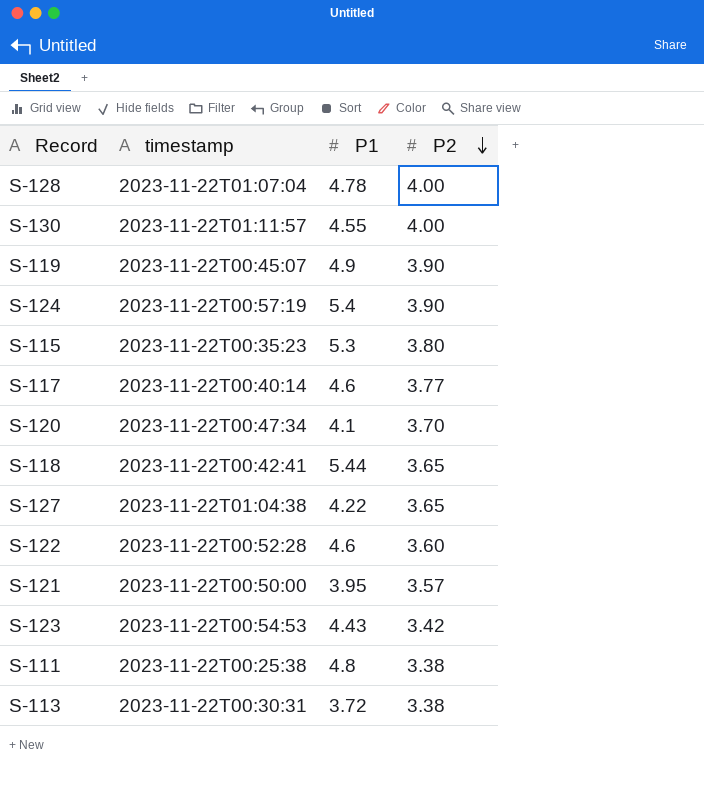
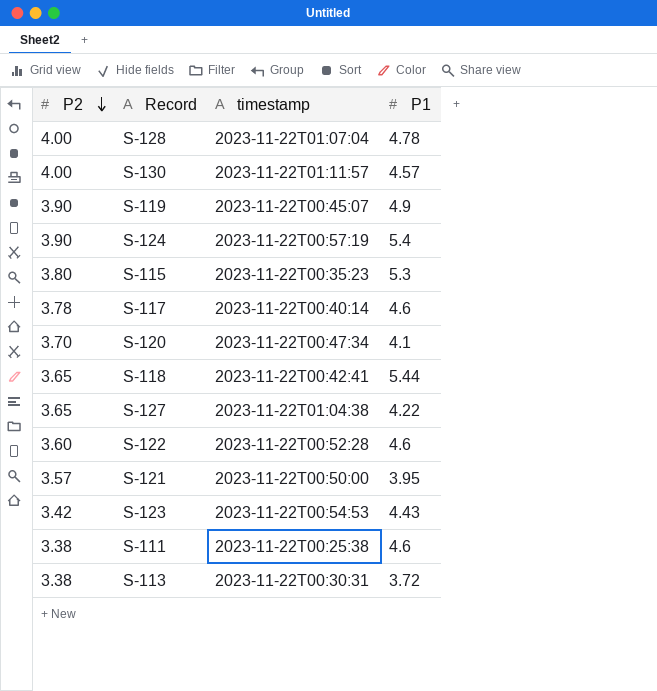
column P2 | position: 4 -> 1
S-130 | P1: 4.55 -> 4.57
S-117 | P2: 3.77 -> 3.78
S-111 | P1: 4.8 -> 4.6

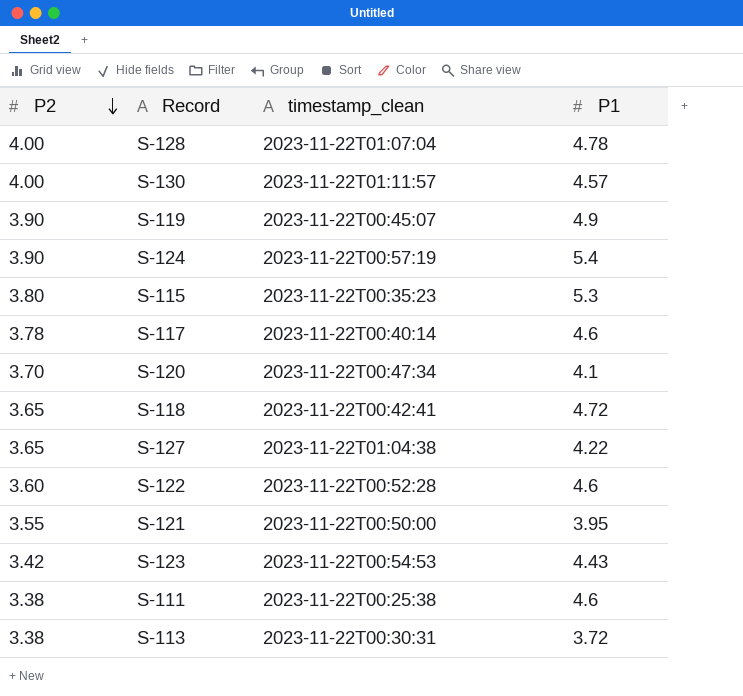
column name: timestamp -> timestamp_clean
S-118 | P1: 5.44 -> 4.72
S-121 | P2: 3.57 -> 3.55

